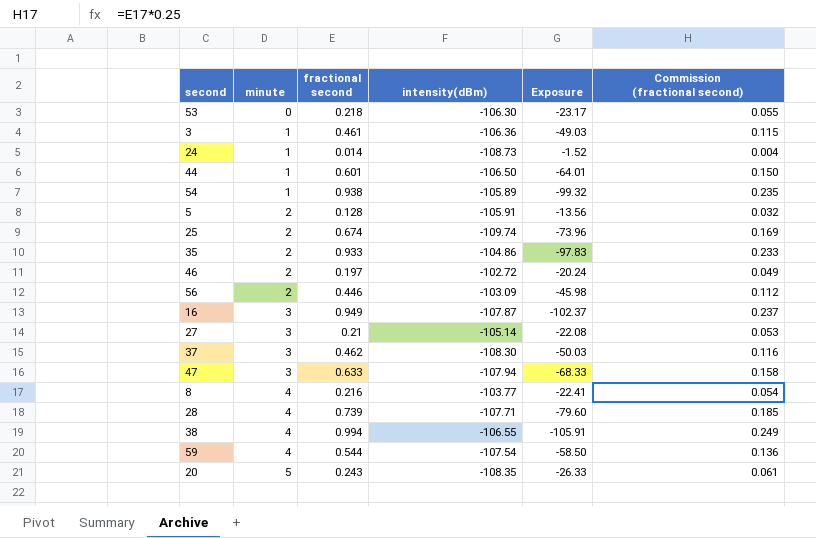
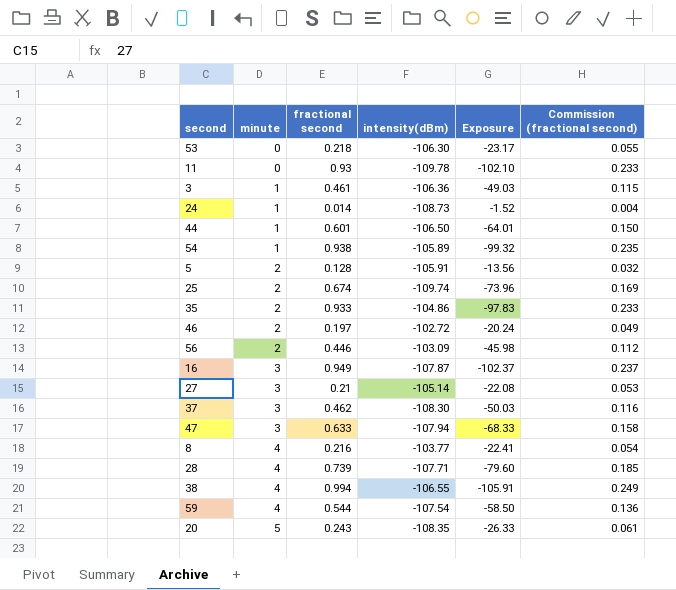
row 11: none -> 0 | 0.93 | -109.78 | -102.10 | 0.233

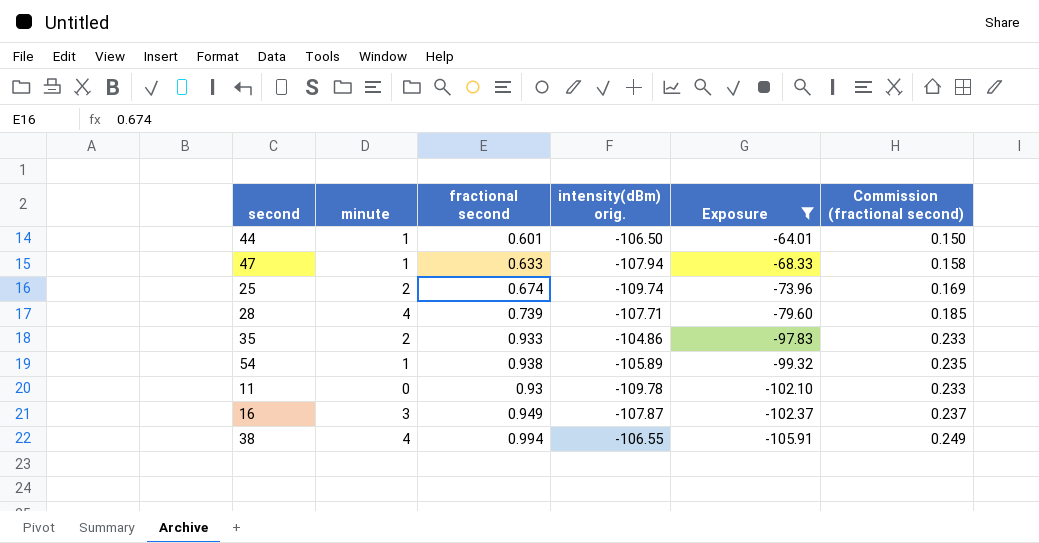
filter: none -> Exposure <= -64.01
row order: minute ascending -> Exposure descending
column name: intensity(dBm) -> intensity(dBm) orig.
47 | minute: 3 -> 1

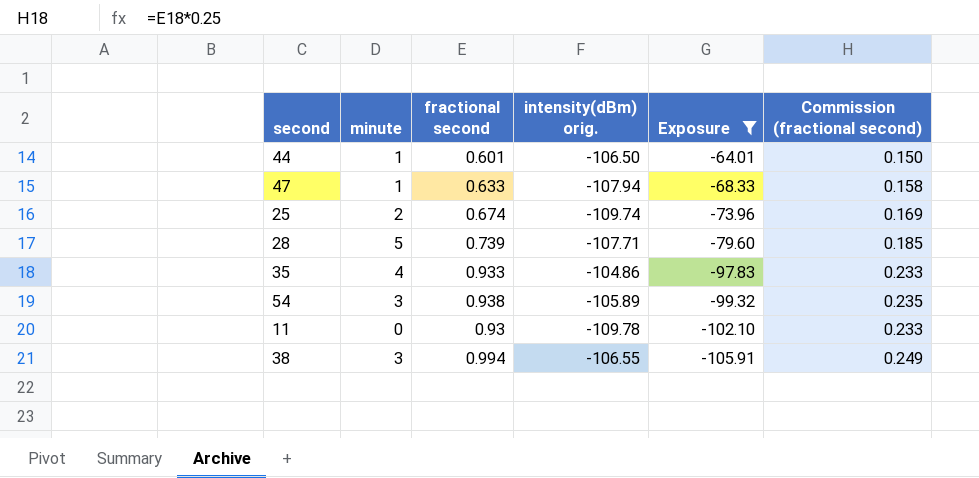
row 16: 3 | 0.949 | -107.87 | -102.37 | 0.237 -> none
28 | minute: 4 -> 5
35 | minute: 2 -> 4
54 | minute: 1 -> 3
38 | minute: 4 -> 3

